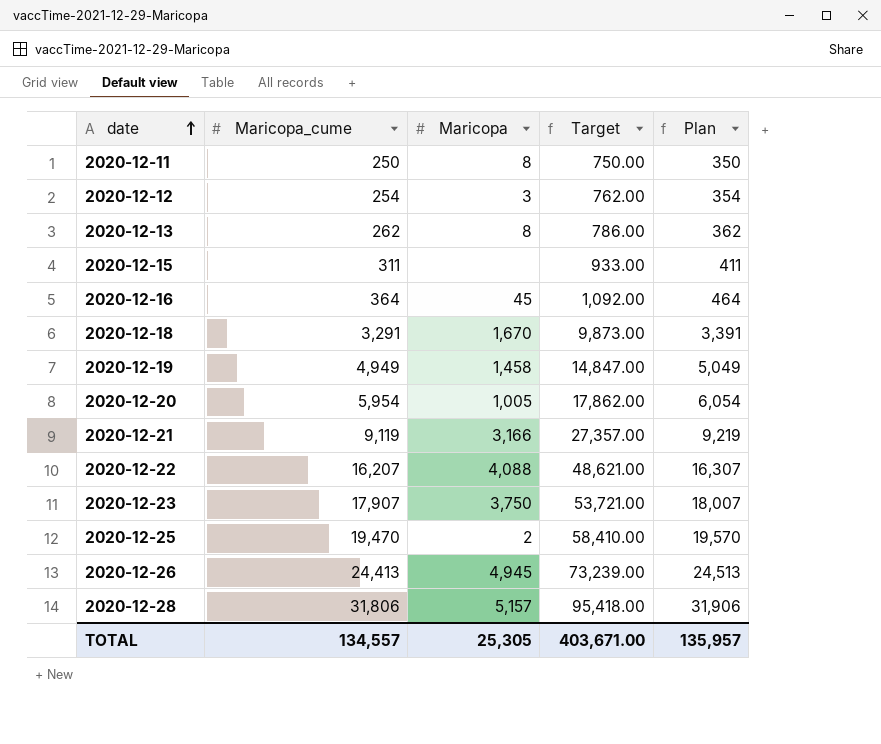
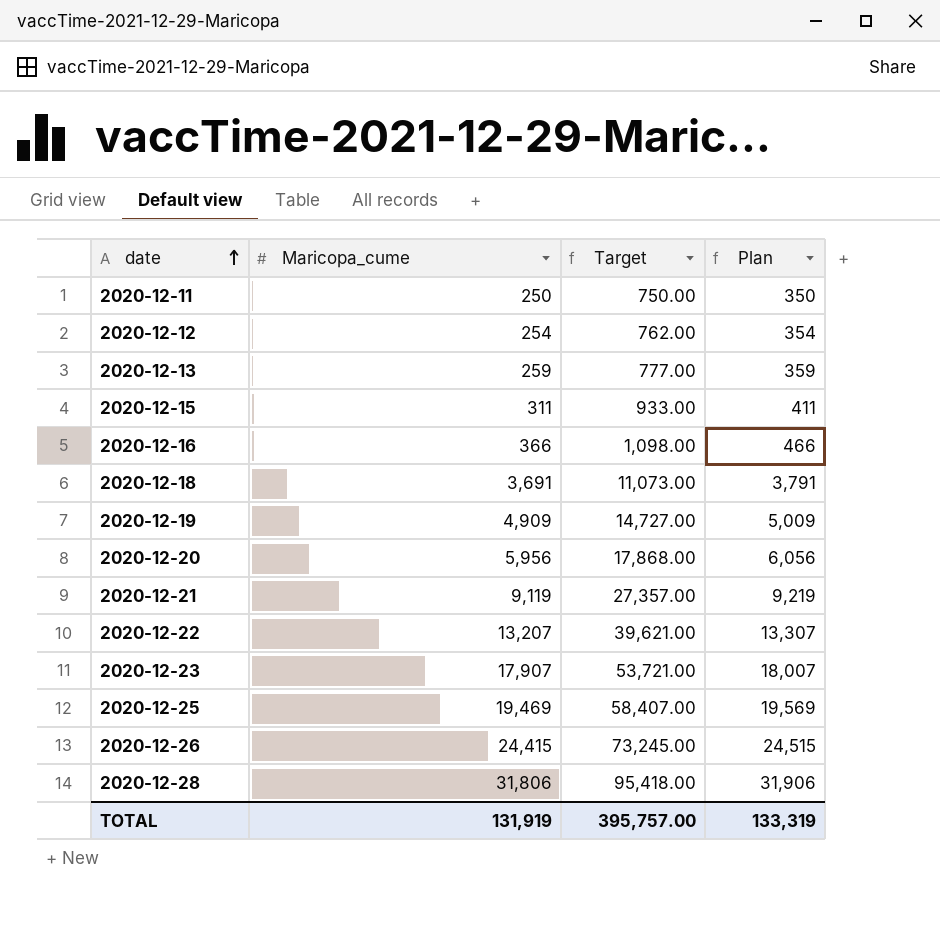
column Maricopa | position: 3 -> none
2020-12-13 | Maricopa_cume: 262 -> 259
2020-12-13 | Target: 786.00 -> 777.00
2020-12-13 | Plan: 362 -> 359
2020-12-16 | Maricopa_cume: 364 -> 366
2020-12-16 | Target: 1,092.00 -> 1,098.00
2020-12-16 | Plan: 464 -> 466
2020-12-18 | Maricopa_cume: 3,291 -> 3,691
2020-12-18 | Target: 9,873.00 -> 11,073.00
2020-12-18 | Plan: 3,391 -> 3,791
2020-12-19 | Maricopa_cume: 4,949 -> 4,909
2020-12-19 | Target: 14,847.00 -> 14,727.00
2020-12-19 | Plan: 5,049 -> 5,009
2020-12-20 | Maricopa_cume: 5,954 -> 5,956
2020-12-20 | Target: 17,862.00 -> 17,868.00
2020-12-20 | Plan: 6,054 -> 6,056
2020-12-22 | Maricopa_cume: 16,207 -> 13,207
2020-12-22 | Target: 48,621.00 -> 39,621.00
2020-12-22 | Plan: 16,307 -> 13,307
2020-12-25 | Maricopa_cume: 19,470 -> 19,469
2020-12-25 | Target: 58,410.00 -> 58,407.00
2020-12-25 | Plan: 19,570 -> 19,569
2020-12-26 | Maricopa_cume: 24,413 -> 24,415
2020-12-26 | Target: 73,239.00 -> 73,245.00
2020-12-26 | Plan: 24,513 -> 24,515
TOTAL | Maricopa_cume: 134,557 -> 131,919
TOTAL | Target: 403,671.00 -> 395,757.00
TOTAL | Plan: 135,957 -> 133,319

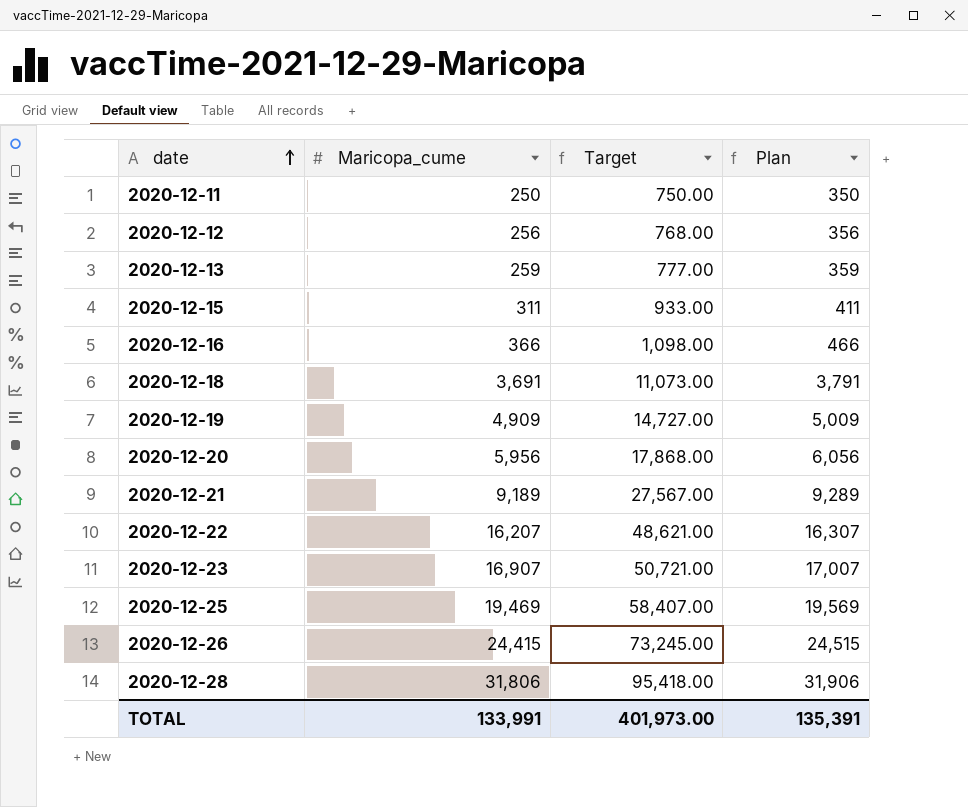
2020-12-12 | Maricopa_cume: 254 -> 256
2020-12-12 | Target: 762.00 -> 768.00
2020-12-12 | Plan: 354 -> 356
2020-12-21 | Maricopa_cume: 9,119 -> 9,189
2020-12-21 | Target: 27,357.00 -> 27,567.00
2020-12-21 | Plan: 9,219 -> 9,289
2020-12-22 | Maricopa_cume: 13,207 -> 16,207
2020-12-22 | Target: 39,621.00 -> 48,621.00
2020-12-22 | Plan: 13,307 -> 16,307
2020-12-23 | Maricopa_cume: 17,907 -> 16,907
2020-12-23 | Target: 53,721.00 -> 50,721.00
2020-12-23 | Plan: 18,007 -> 17,007
TOTAL | Maricopa_cume: 131,919 -> 133,991
TOTAL | Target: 395,757.00 -> 401,973.00
TOTAL | Plan: 133,319 -> 135,391

